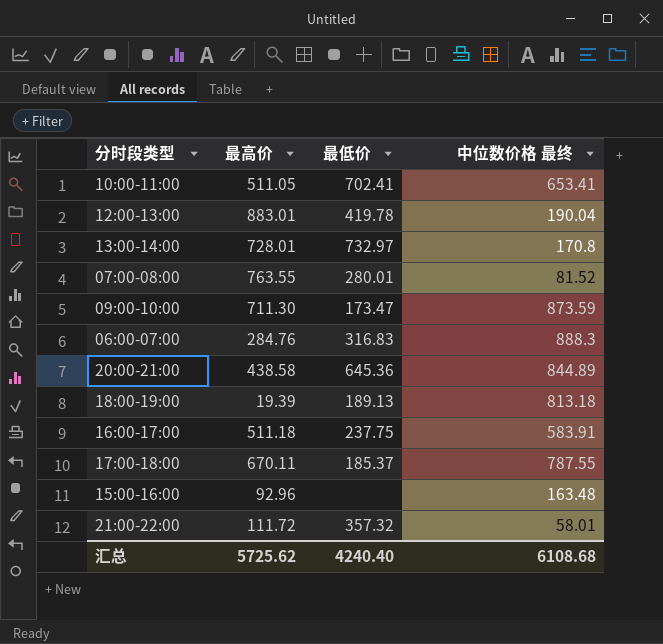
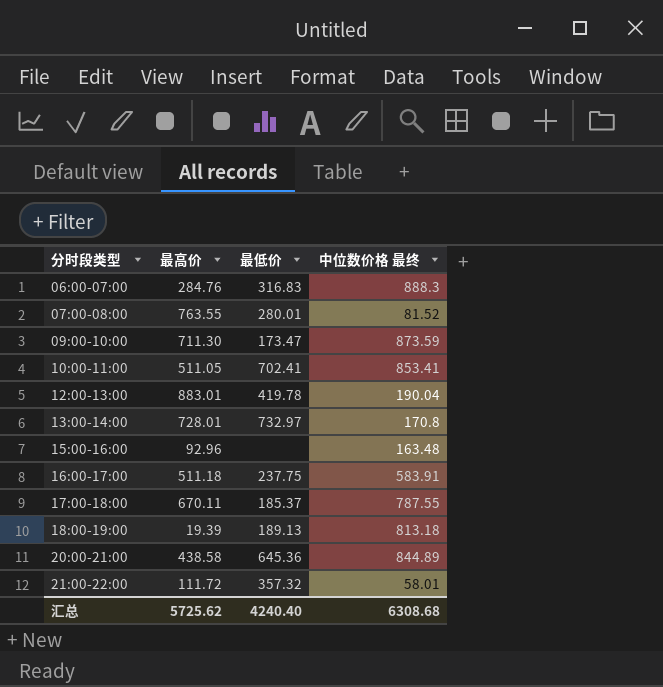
row order: none -> 分时段类型 ascending
10:00-11:00 | 中位数价格 最终: 653.41 -> 853.41
汇总 | 中位数价格 最终: 6108.68 -> 6308.68

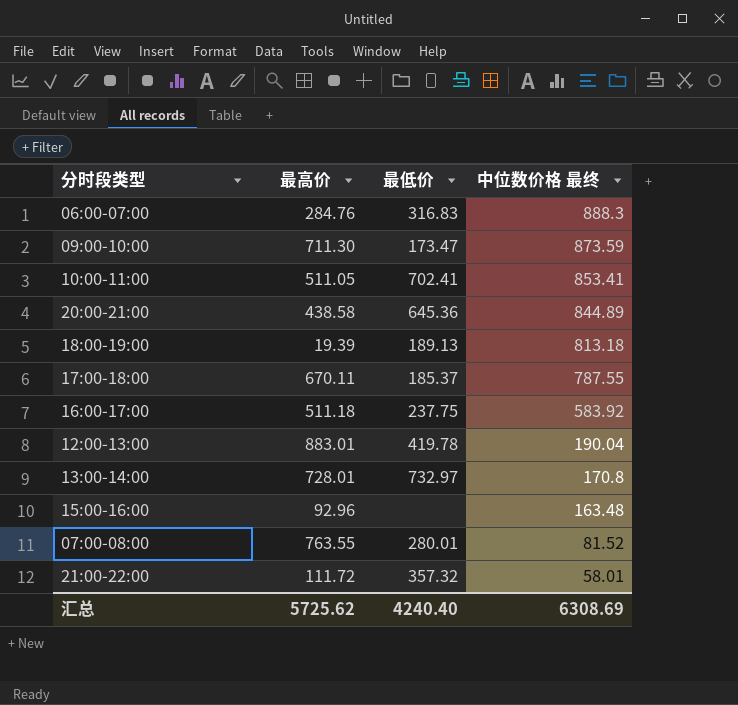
row order: 分时段类型 ascending -> 中位数价格 最终 descending
16:00-17:00 | 中位数价格 最终: 583.91 -> 583.92
汇总 | 中位数价格 最终: 6308.68 -> 6308.69

